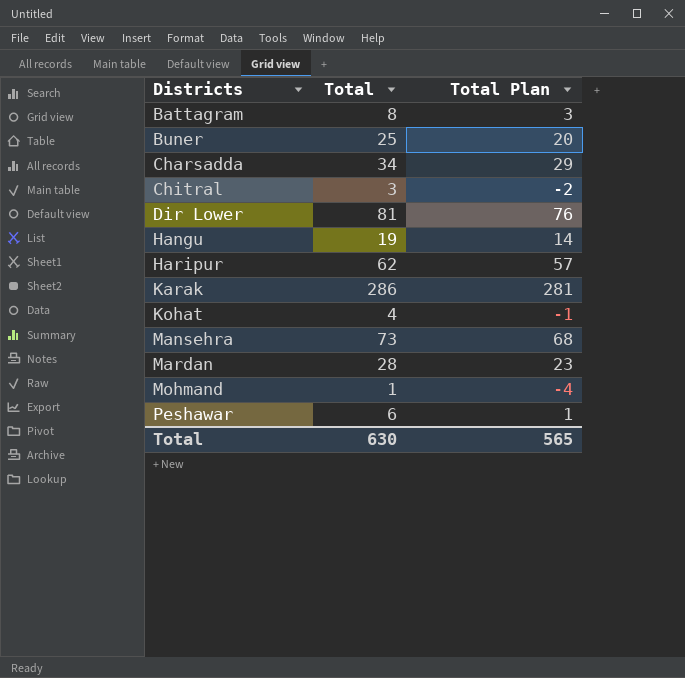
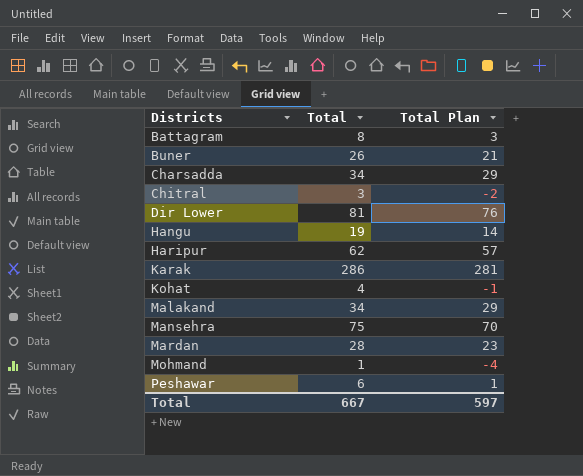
Buner | Total: 25 -> 26
Buner | Total Plan: 20 -> 21
row Malakand: none -> 34 | 29
Mansehra | Total: 73 -> 75
Mansehra | Total Plan: 68 -> 70
Total | Total: 630 -> 667
Total | Total Plan: 565 -> 597

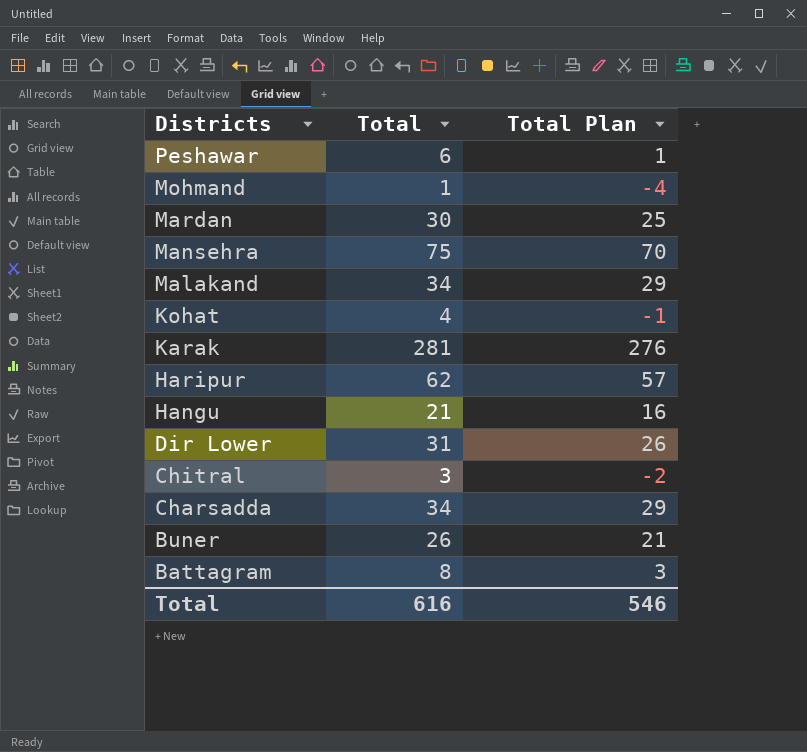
row order: Districts ascending -> Districts descending
Mardan | Total: 28 -> 30
Mardan | Total Plan: 23 -> 25
Karak | Total: 286 -> 281
Karak | Total Plan: 281 -> 276
Hangu | Total: 19 -> 21
Hangu | Total Plan: 14 -> 16
Dir Lower | Total: 81 -> 31
Dir Lower | Total Plan: 76 -> 26
Total | Total: 667 -> 616
Total | Total Plan: 597 -> 546

